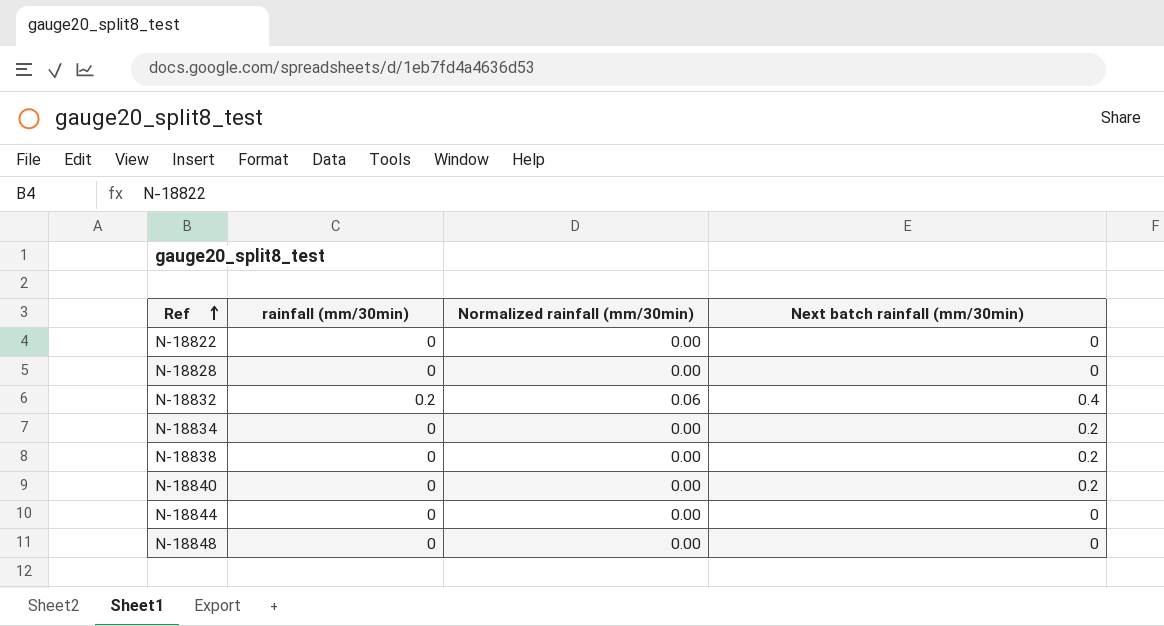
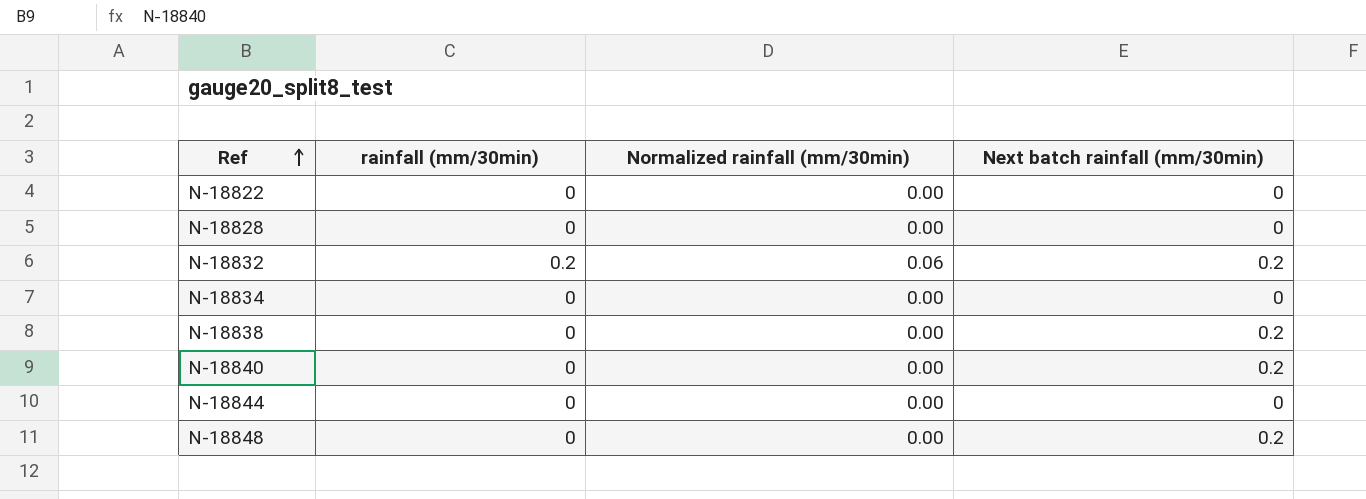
N-18832 | Next batch rainfall (mm/30min): 0.4 -> 0.2
N-18834 | Next batch rainfall (mm/30min): 0.2 -> 0
N-18848 | Next batch rainfall (mm/30min): 0 -> 0.2

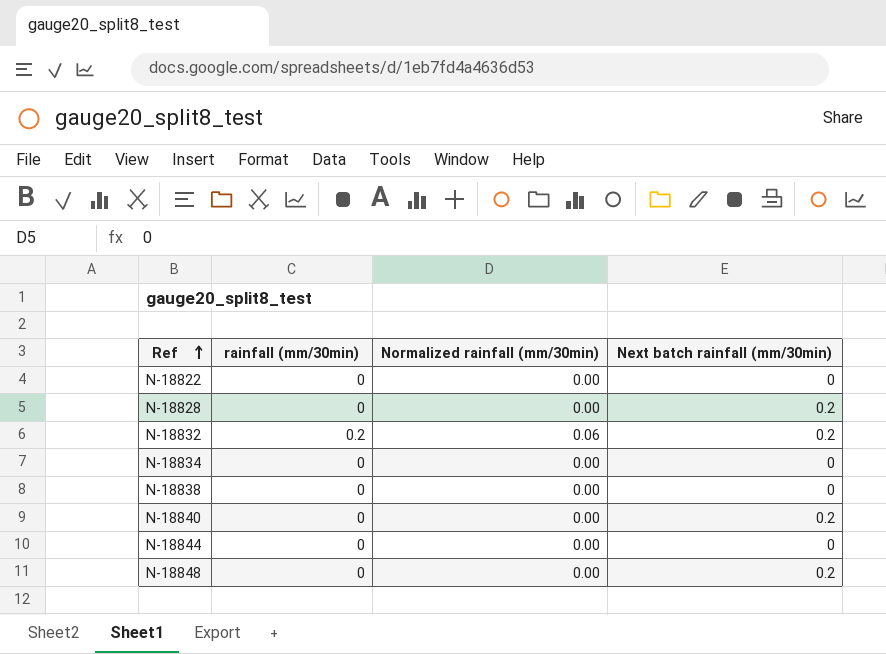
N-18828 | Next batch rainfall (mm/30min): 0 -> 0.2
N-18838 | Next batch rainfall (mm/30min): 0.2 -> 0

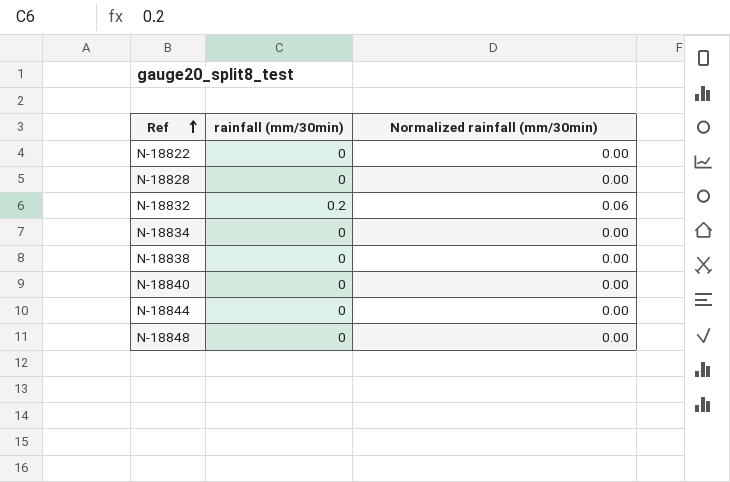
column Next batch rainfall (mm/30min) | position: 4 -> none

